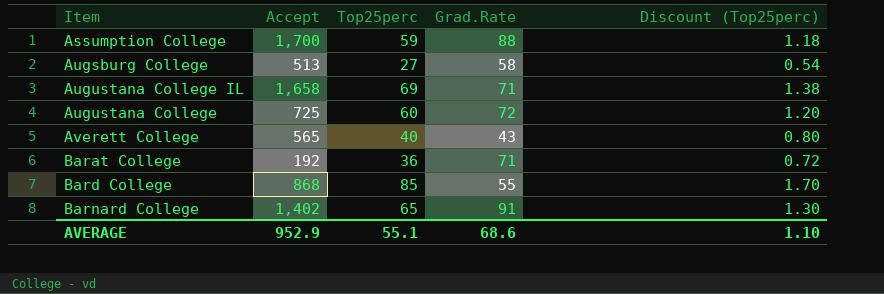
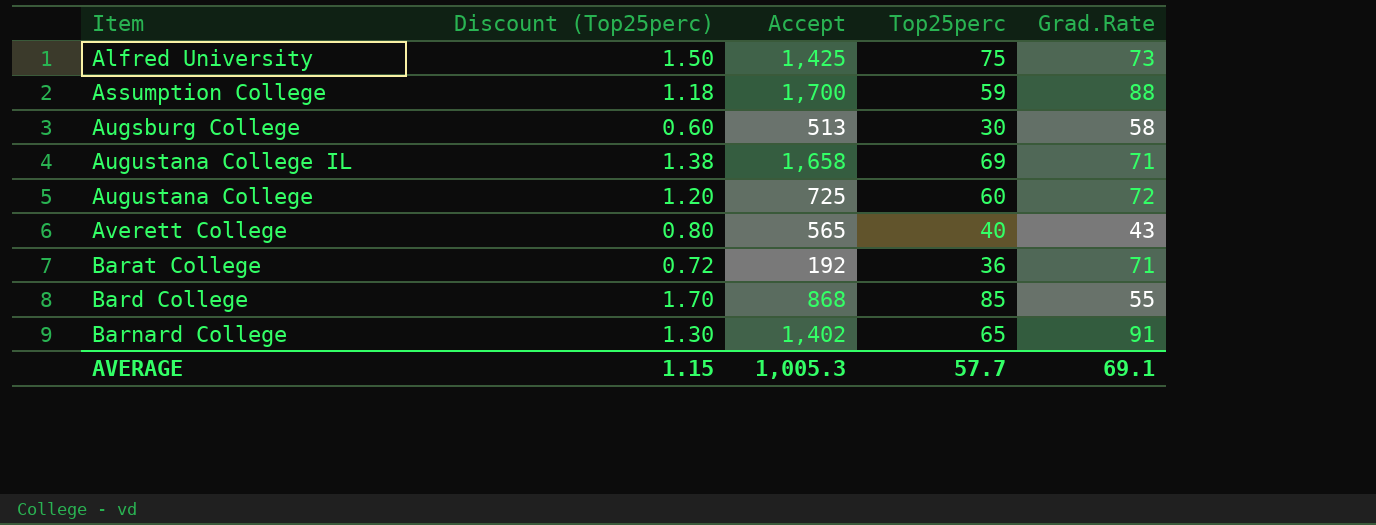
column Discount (Top25perc) | position: 5 -> 2
row Alfred University: none -> 1.50 | 1,425 | 75 | 73
Augsburg College | Discount (Top25perc): 0.54 -> 0.60
Augsburg College | Top25perc: 27 -> 30
AVERAGE | Discount (Top25perc): 1.10 -> 1.15
AVERAGE | Accept: 952.9 -> 1,005.3
AVERAGE | Top25perc: 55.1 -> 57.7
AVERAGE | Grad.Rate: 68.6 -> 69.1

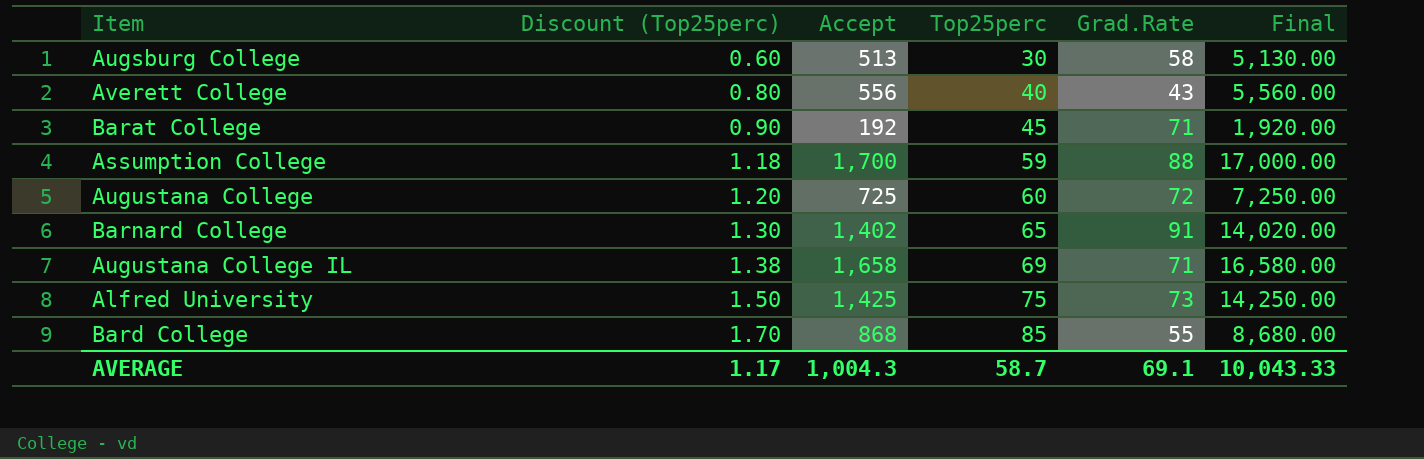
row order: none -> Discount (Top25perc) ascending
column Final | formula: none -> [Accept] * 10
Averett College | Accept: 565 -> 556
Barat College | Discount (Top25perc): 0.72 -> 0.90
Barat College | Top25perc: 36 -> 45
AVERAGE | Discount (Top25perc): 1.15 -> 1.17
AVERAGE | Accept: 1,005.3 -> 1,004.3
AVERAGE | Top25perc: 57.7 -> 58.7

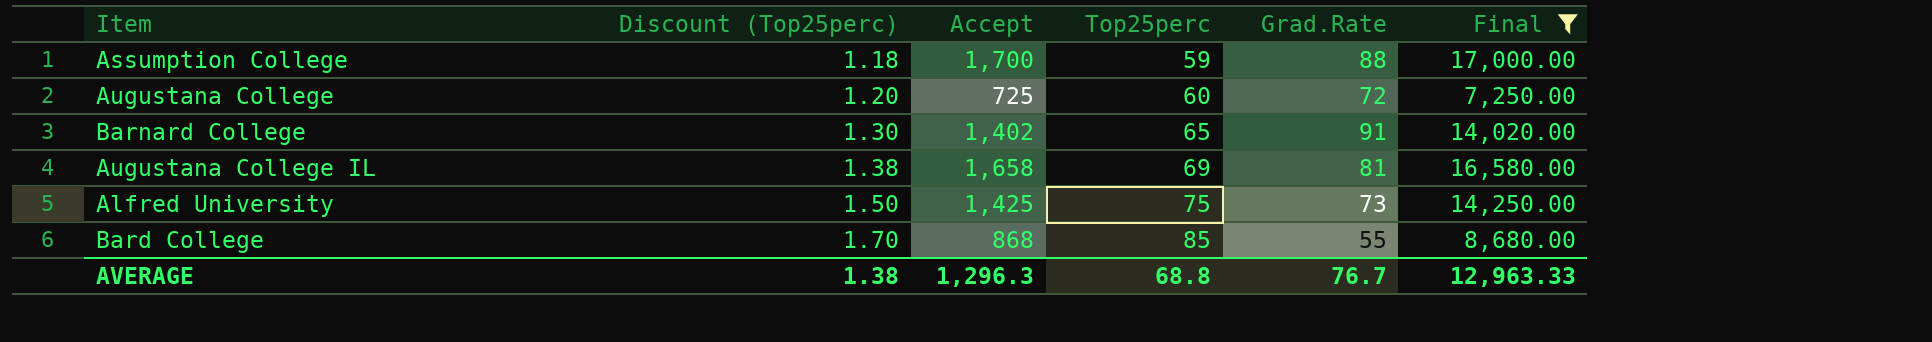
filter: none -> Final >= 7,250.00
Augustana College IL | Grad.Rate: 71 -> 81
AVERAGE | Discount (Top25perc): 1.17 -> 1.38
AVERAGE | Accept: 1,004.3 -> 1,296.3
AVERAGE | Top25perc: 58.7 -> 68.8
AVERAGE | Grad.Rate: 69.1 -> 76.7
AVERAGE | Final: 10,043.33 -> 12,963.33

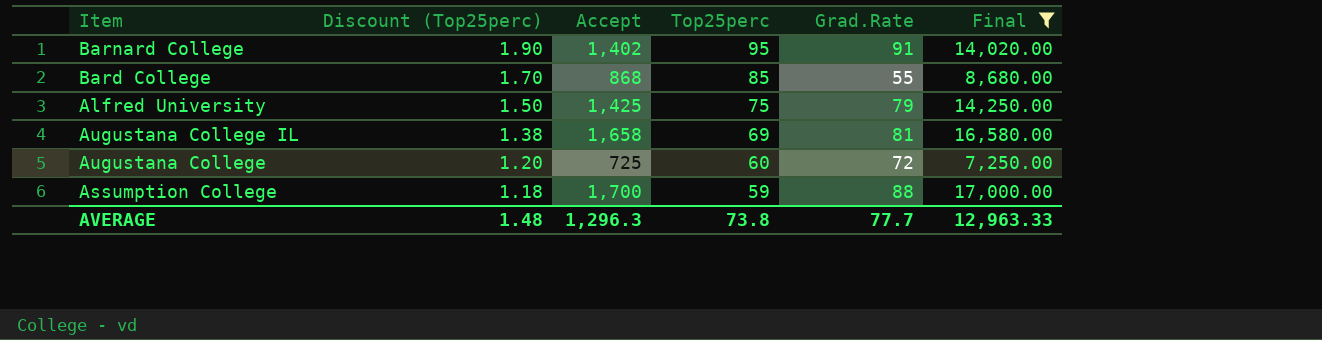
row order: Discount (Top25perc) ascending -> Discount (Top25perc) descending
Barnard College | Discount (Top25perc): 1.30 -> 1.90
Barnard College | Top25perc: 65 -> 95
Alfred University | Grad.Rate: 73 -> 79
AVERAGE | Discount (Top25perc): 1.38 -> 1.48
AVERAGE | Top25perc: 68.8 -> 73.8
AVERAGE | Grad.Rate: 76.7 -> 77.7

